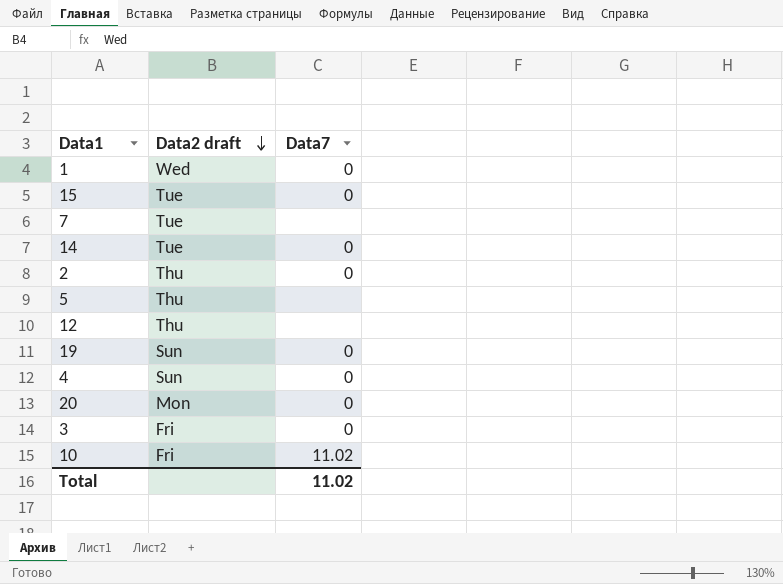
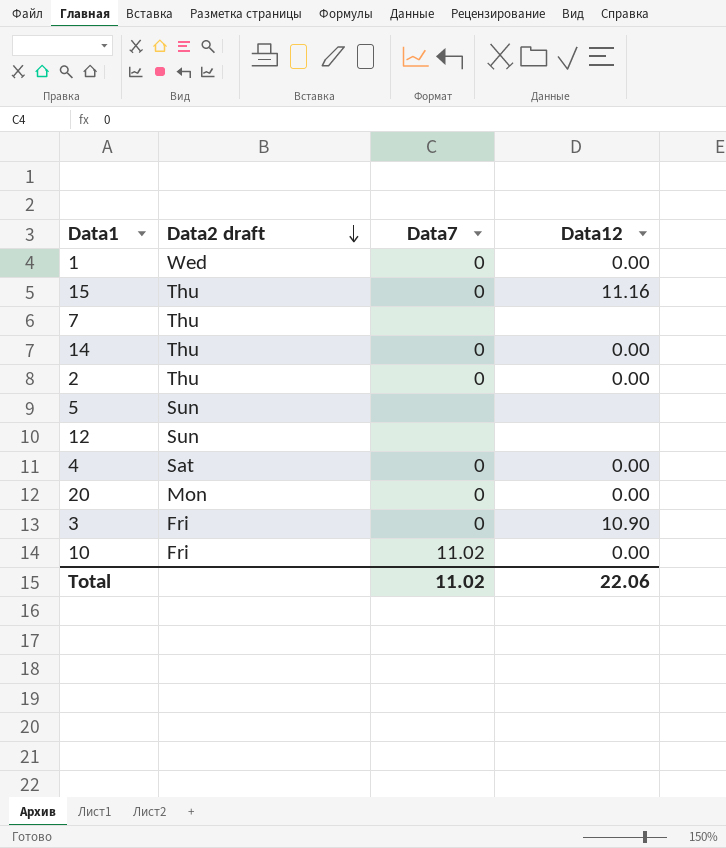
column Data12 | position: none -> 4
row 19: Sun | 0 -> none
15 | Data2 draft: Tue -> Thu
7 | Data2 draft: Tue -> Thu
14 | Data2 draft: Tue -> Thu
5 | Data2 draft: Thu -> Sun
12 | Data2 draft: Thu -> Sun
4 | Data2 draft: Sun -> Sat

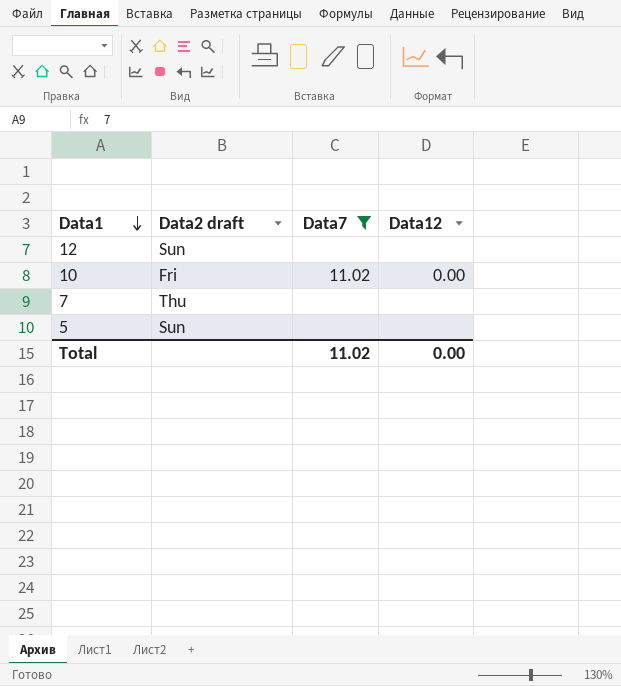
filter: none -> Data7 != 0
row order: Data2 draft descending -> Data1 descending
Total | Data12: 22.06 -> 0.00

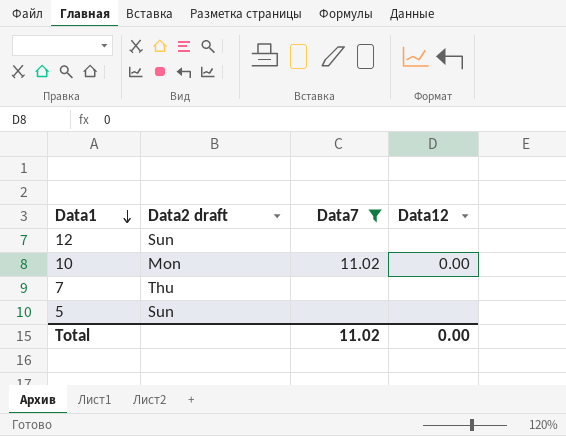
10 | Data2 draft: Fri -> Mon

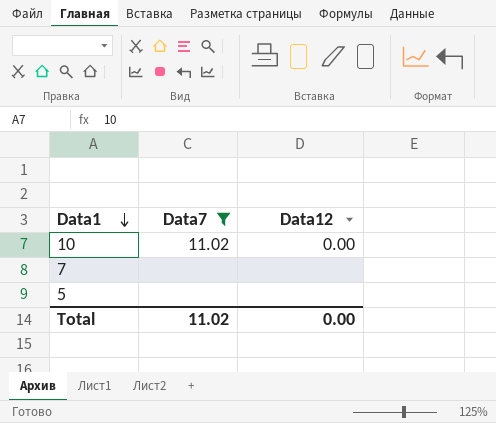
column Data2 draft | position: 2 -> none
row 12: Sun | none | none -> none

